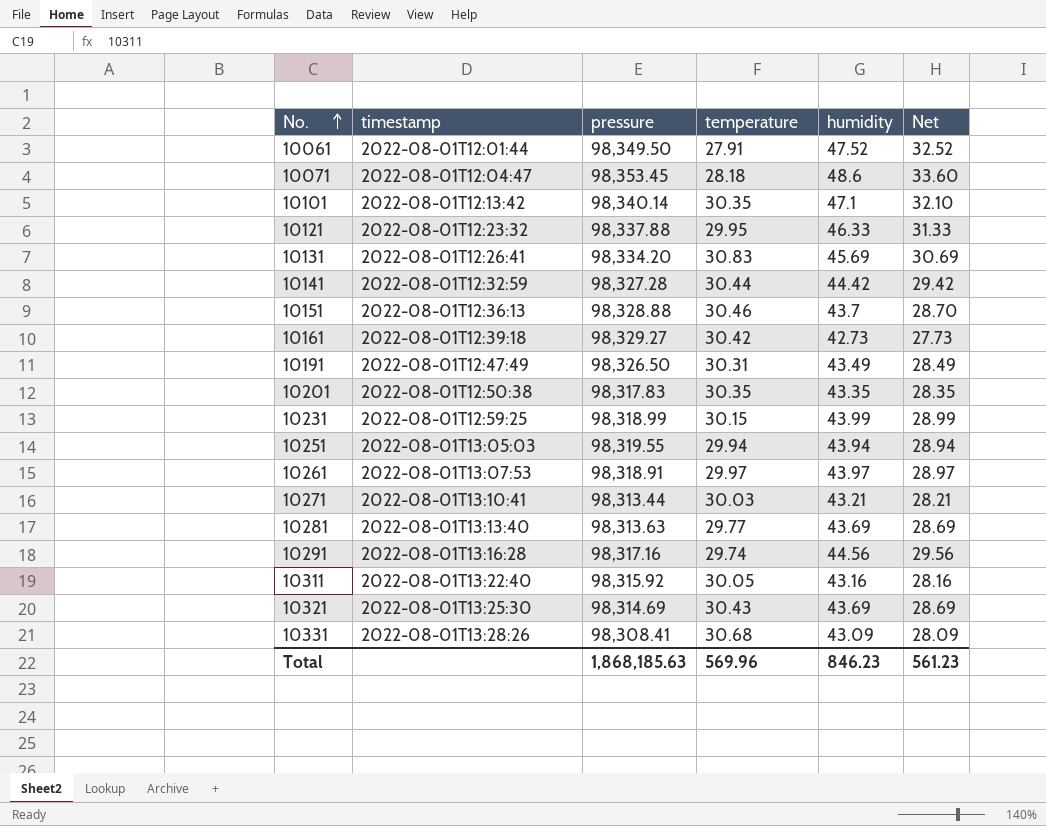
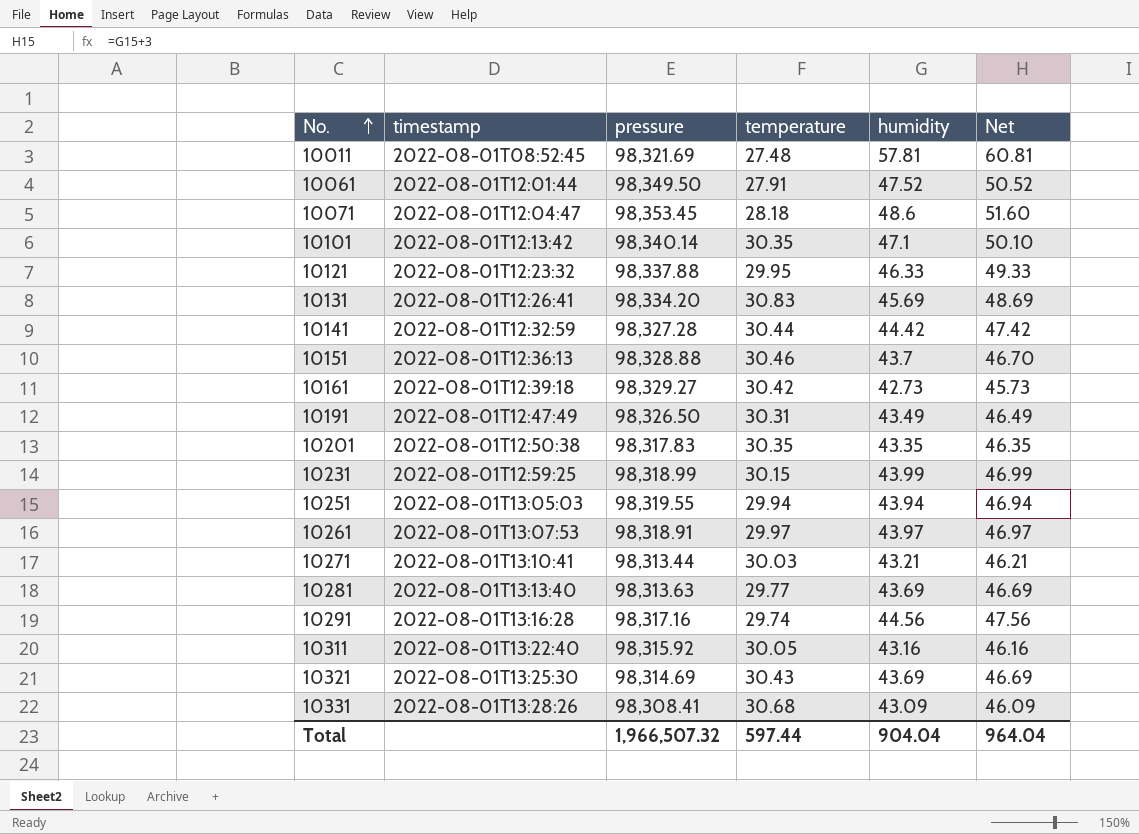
column Net | formula: [humidity] - 15 -> [humidity] + 3
row 10011: none -> 2022-08-01T08:52:45 | 98,321.69 | 27.48 | 57.81 | 60.81
Total | pressure: 1,868,185.63 -> 1,966,507.32
Total | temperature: 569.96 -> 597.44
Total | humidity: 846.23 -> 904.04
Total | Net: 561.23 -> 964.04

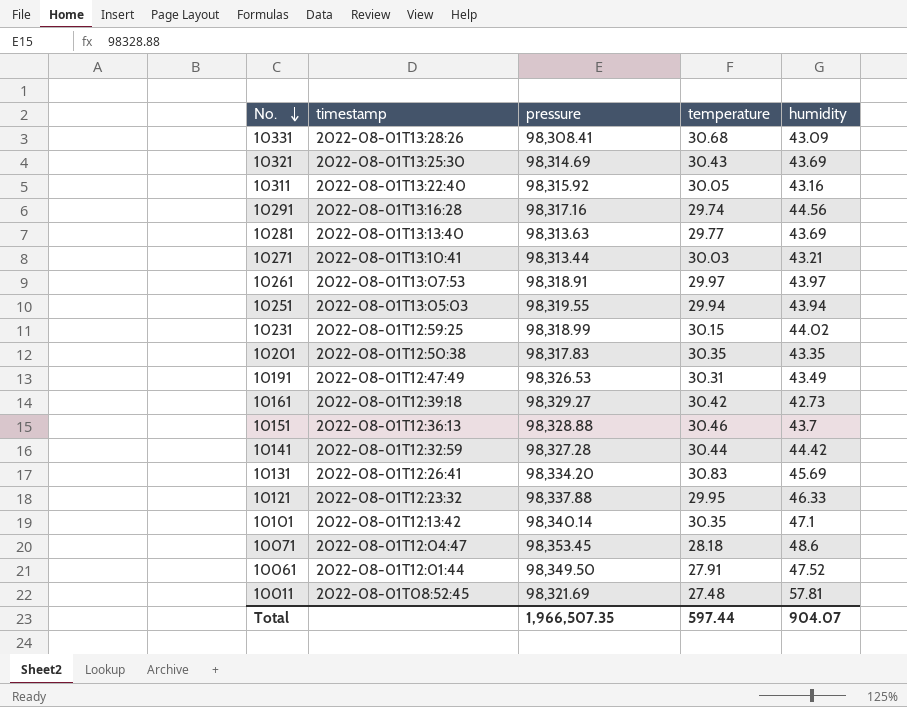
row order: No. ascending -> No. descending
column Net | formula: [humidity] + 3 -> none
10231 | humidity: 43.99 -> 44.02
10191 | pressure: 98,326.50 -> 98,326.53
Total | pressure: 1,966,507.32 -> 1,966,507.35
Total | humidity: 904.04 -> 904.07

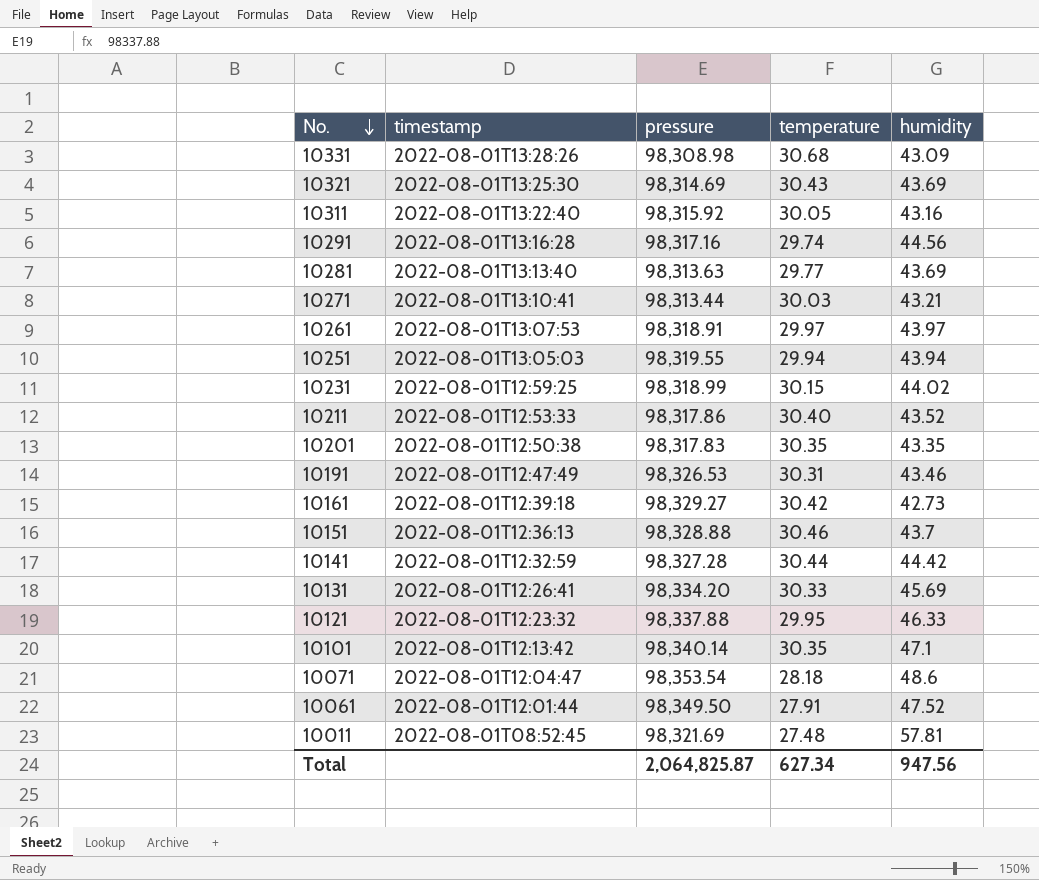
10331 | pressure: 98,308.41 -> 98,308.98
row 10211: none -> 2022-08-01T12:53:33 | 98,317.86 | 30.40 | 43.52
10191 | humidity: 43.49 -> 43.46
10131 | temperature: 30.83 -> 30.33
10071 | pressure: 98,353.45 -> 98,353.54
Total | pressure: 1,966,507.35 -> 2,064,825.87
Total | temperature: 597.44 -> 627.34
Total | humidity: 904.07 -> 947.56

